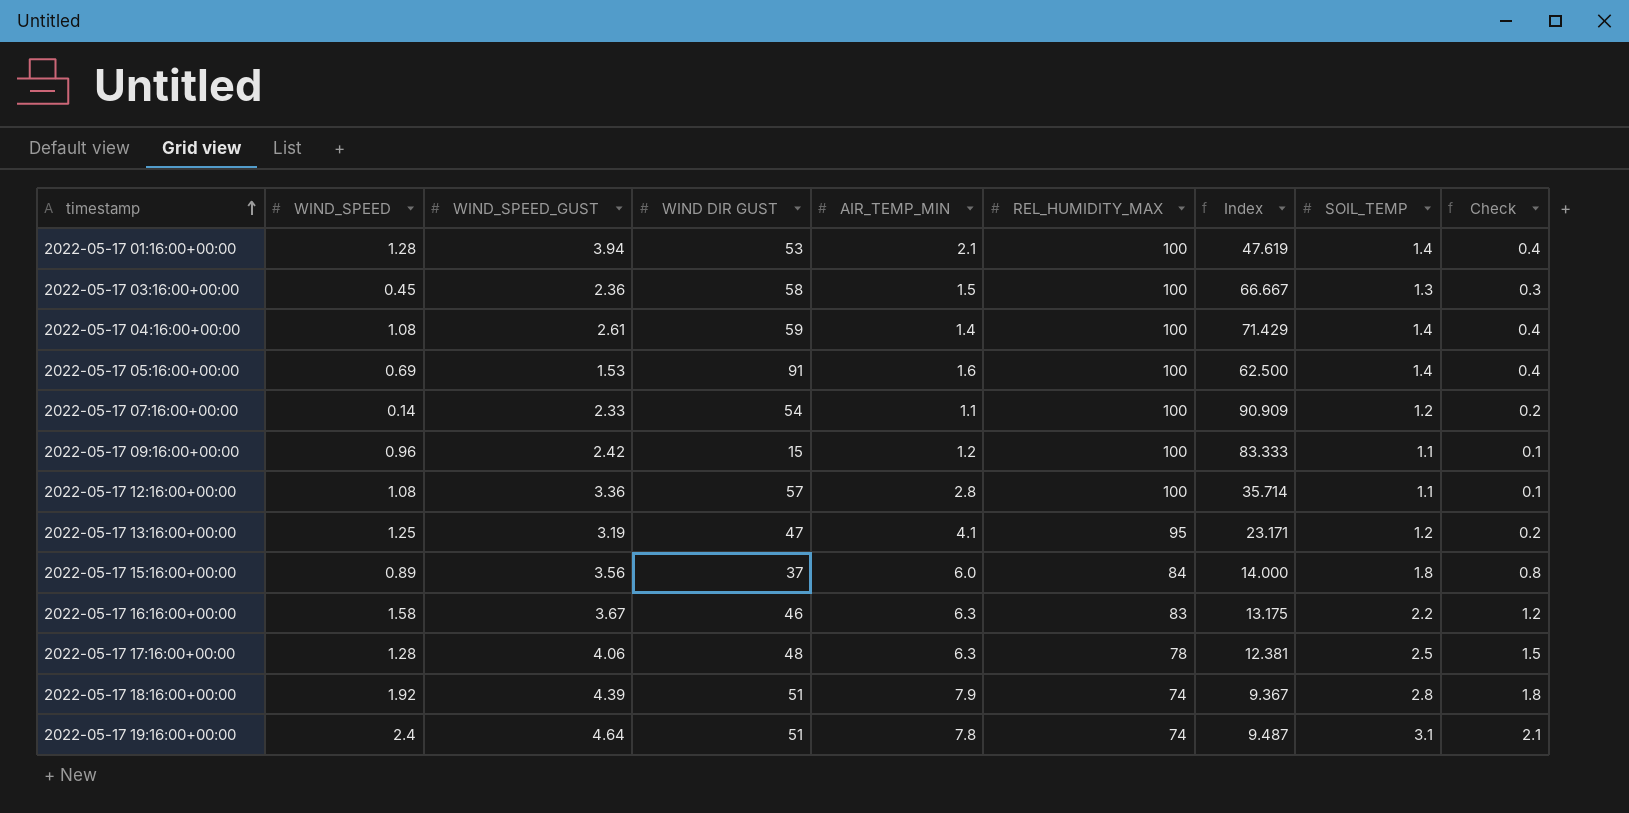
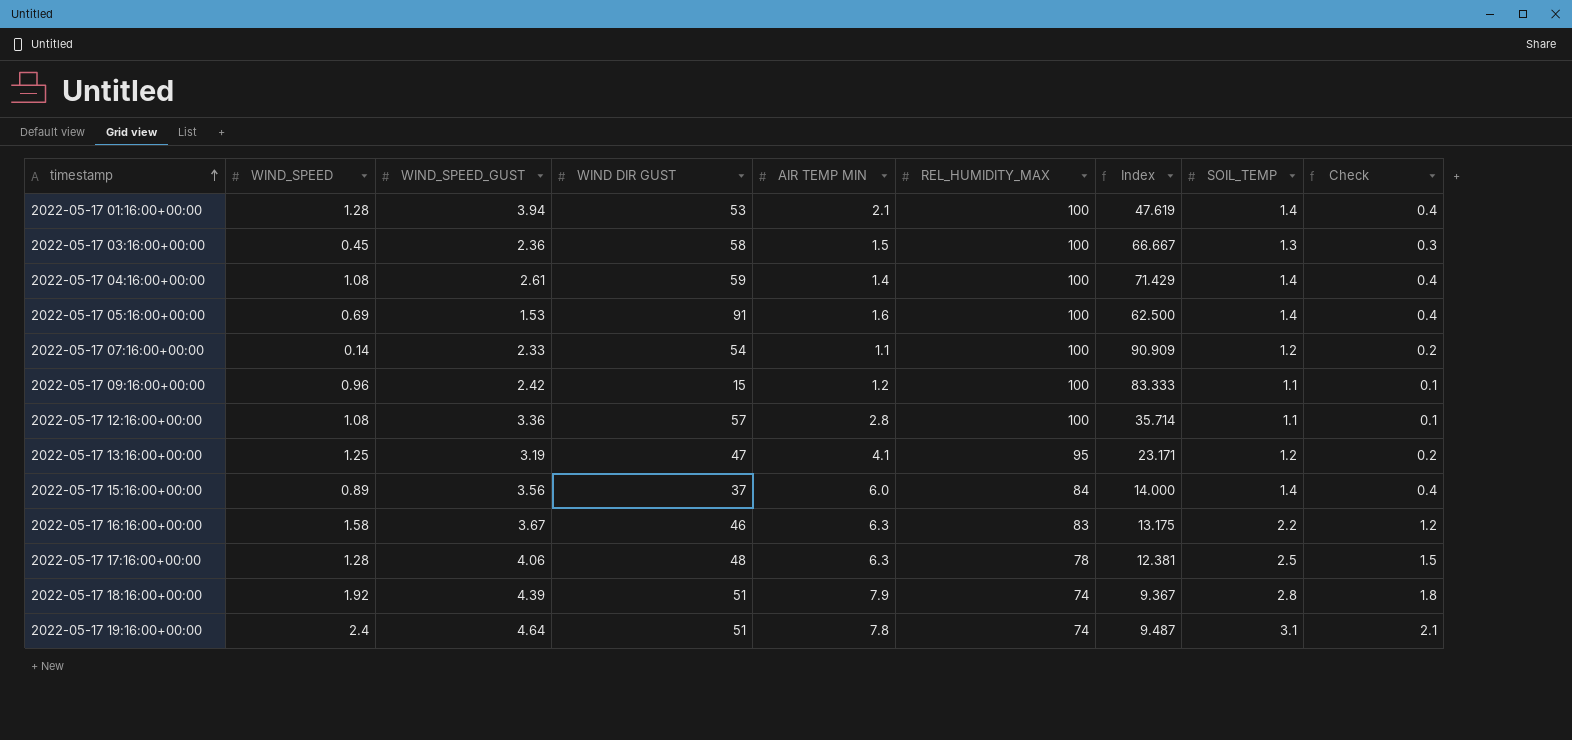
column name: AIR_TEMP_MIN -> AIR TEMP MIN
2022-05-17 15:16:00+00:00 | SOIL_TEMP: 1.8 -> 1.4
2022-05-17 15:16:00+00:00 | Check: 0.8 -> 0.4

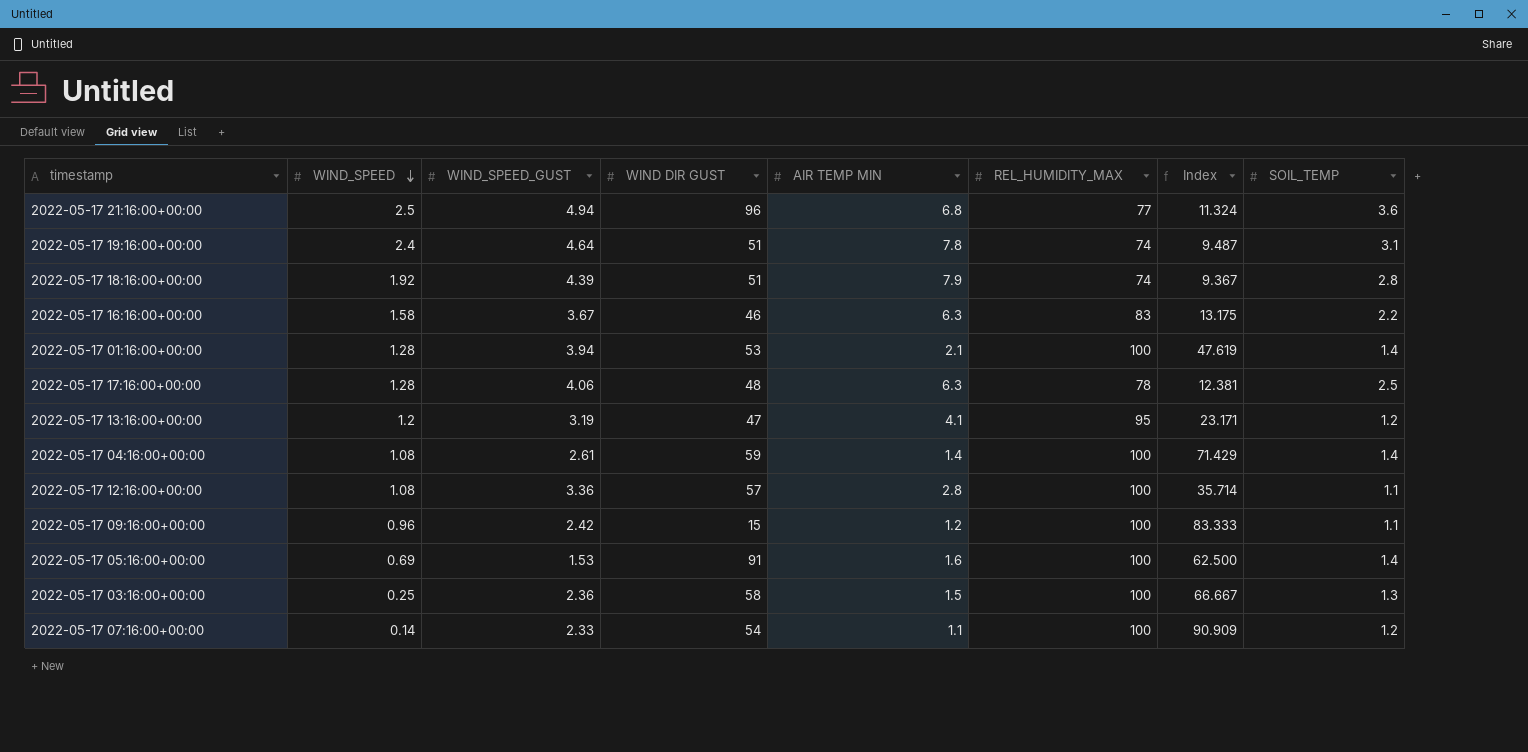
row order: timestamp ascending -> WIND_SPEED descending
column Check | formula: [SOIL_TEMP] - 1 -> none
row 2022-05-17 15:16:00+00:00: 0.89 | 3.56 | 37 | 6.0 | 84 | 14.000 | 1.4 | 0.4 -> none
row 2022-05-17 21:16:00+00:00: none -> 2.5 | 4.94 | 96 | 6.8 | 77 | 11.324 | 3.6
2022-05-17 13:16:00+00:00 | WIND_SPEED: 1.25 -> 1.2
2022-05-17 03:16:00+00:00 | WIND_SPEED: 0.45 -> 0.25

